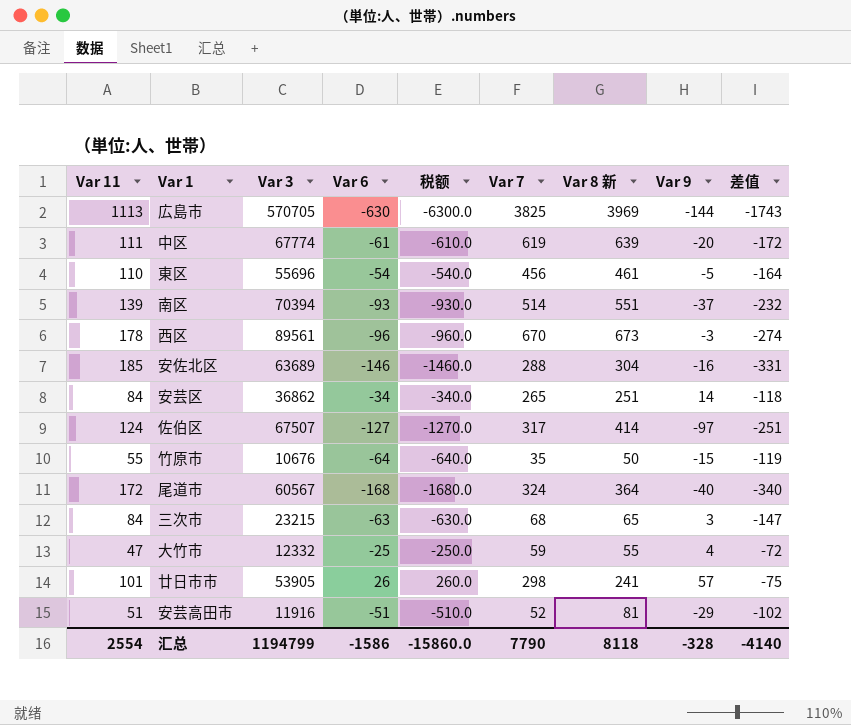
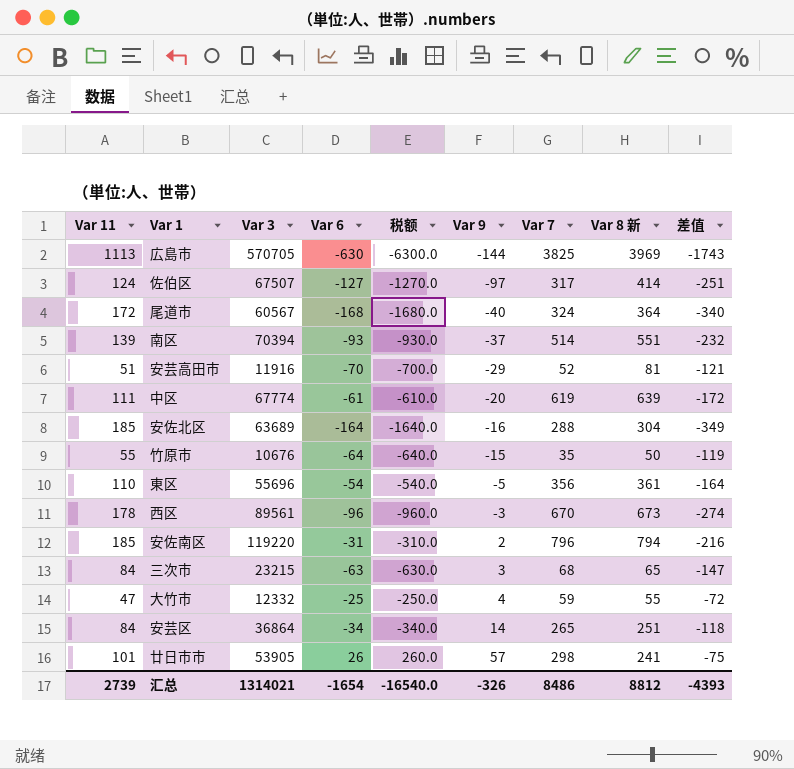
row order: none -> Var 9 ascending
column Var 9 | position: 8 -> 6
安芸高田市 | Var 6: -51 -> -70
安芸高田市 | 税额: -510.0 -> -700.0
安芸高田市 | 差值: -102 -> -121
安佐北区 | Var 6: -146 -> -164
安佐北区 | 税额: -1460.0 -> -1640.0
安佐北区 | 差值: -331 -> -349
東区 | Var 7: 456 -> 356
東区 | Var 8 新: 461 -> 361
row 安佐南区: none -> 185 | 119220 | -31 | -310.0 | 2 | 796 | 794 | -216
安芸区 | Var 3: 36862 -> 36864
汇总 | Var 11: 2554 -> 2739
汇总 | Var 3: 1194799 -> 1314021
汇总 | Var 6: -1586 -> -1654
汇总 | 税额: -15860.0 -> -16540.0
汇总 | Var 9: -328 -> -326
汇总 | Var 7: 7790 -> 8486
汇总 | Var 8 新: 8118 -> 8812
汇总 | 差值: -4140 -> -4393

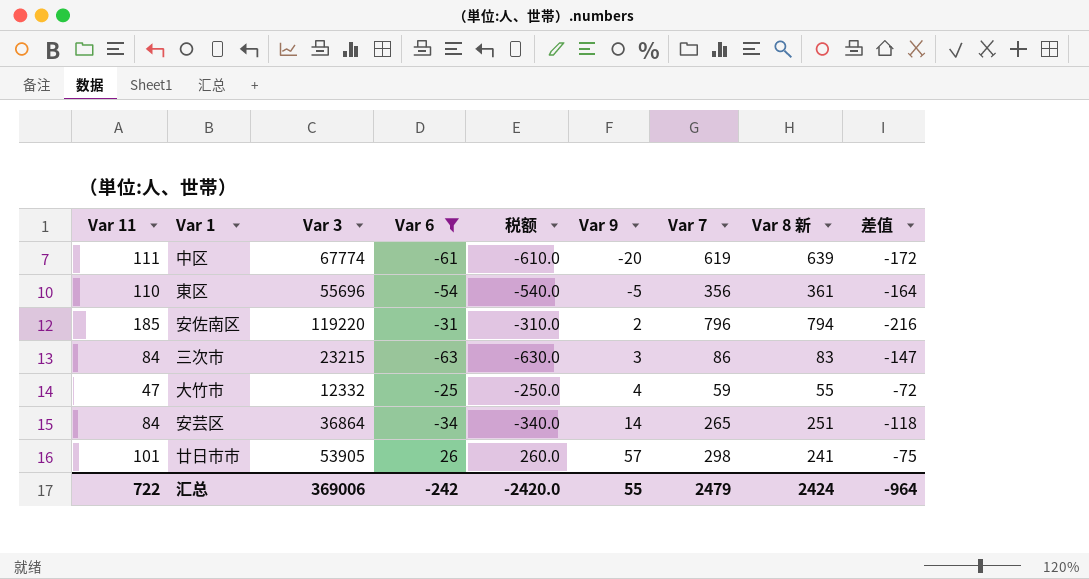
filter: none -> Var 6 >= -63
三次市 | Var 7: 68 -> 86
三次市 | Var 8 新: 65 -> 83
汇总 | Var 11: 2739 -> 722
汇总 | Var 3: 1314021 -> 369006
汇总 | Var 6: -1654 -> -242
汇总 | 税额: -16540.0 -> -2420.0
汇总 | Var 9: -326 -> 55
汇总 | Var 7: 8486 -> 2479
汇总 | Var 8 新: 8812 -> 2424
汇总 | 差值: -4393 -> -964

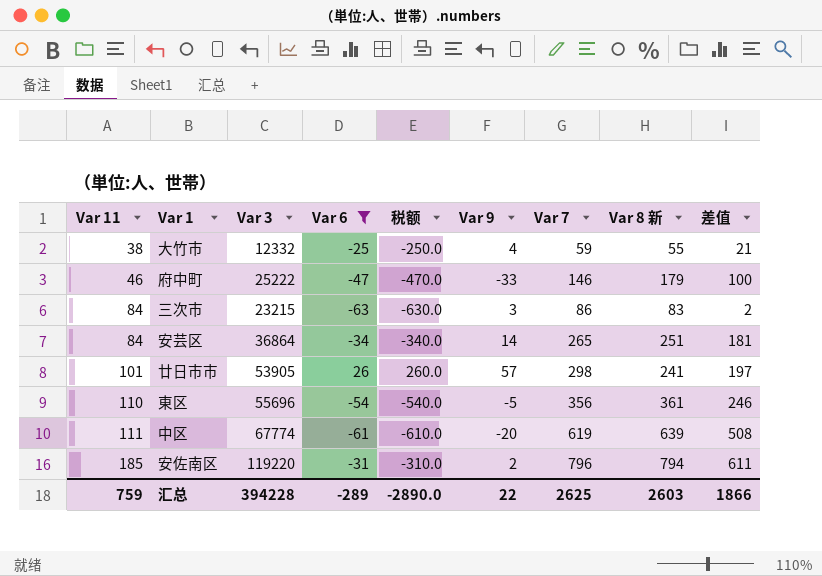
row order: Var 9 ascending -> Var 11 ascending
column 差值 | formula: [Var 6] - [Var 11] -> [Var 7] - [Var 11]
大竹市 | Var 11: 47 -> 38
row 府中町: none -> 46 | 25222 | -47 | -470.0 | -33 | 146 | 179 | 100
汇总 | Var 11: 722 -> 759
汇总 | Var 3: 369006 -> 394228
汇总 | Var 6: -242 -> -289
汇总 | 税额: -2420.0 -> -2890.0
汇总 | Var 9: 55 -> 22
汇总 | Var 7: 2479 -> 2625
汇总 | Var 8 新: 2424 -> 2603
汇总 | 差值: -964 -> 1866

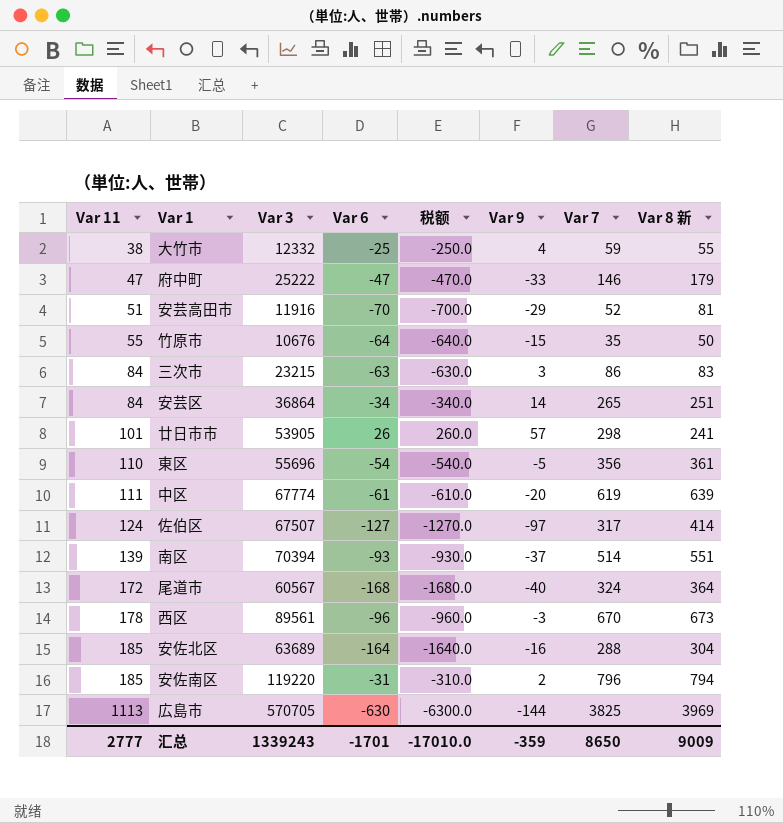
filter: Var 6 >= -63 -> none
column 差值 | formula: [Var 7] - [Var 11] -> none
府中町 | Var 11: 46 -> 47
汇总 | Var 11: 759 -> 2777
汇总 | Var 3: 394228 -> 1339243
汇总 | Var 6: -289 -> -1701
汇总 | 税额: -2890.0 -> -17010.0
汇总 | Var 9: 22 -> -359
汇总 | Var 7: 2625 -> 8650
汇总 | Var 8 新: 2603 -> 9009

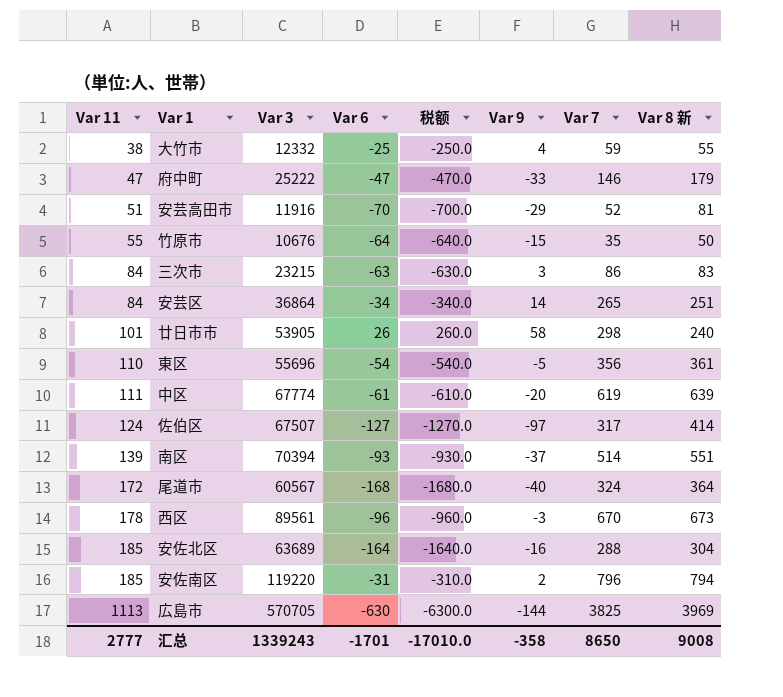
廿日市市 | Var 9: 57 -> 58
廿日市市 | Var 8 新: 241 -> 240
汇总 | Var 9: -359 -> -358
汇总 | Var 8 新: 9009 -> 9008

